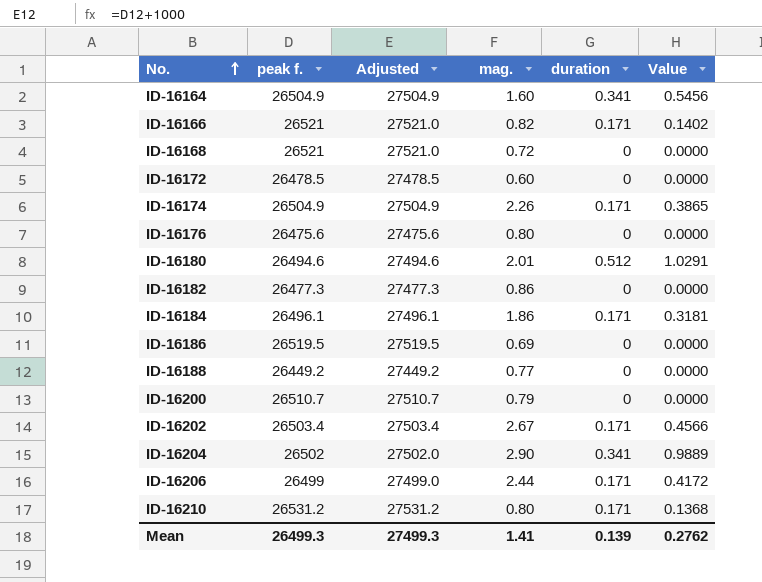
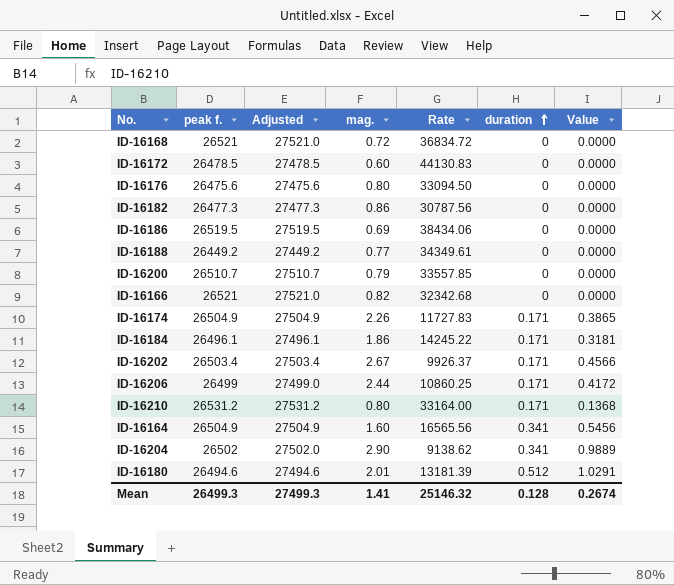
row order: No. ascending -> duration ascending
column Rate | formula: none -> [peak f.] / [mag.]
ID-16166 | duration: 0.171 -> 0
ID-16166 | Value: 0.1402 -> 0.0000
Mean | duration: 0.139 -> 0.128
Mean | Value: 0.2762 -> 0.2674

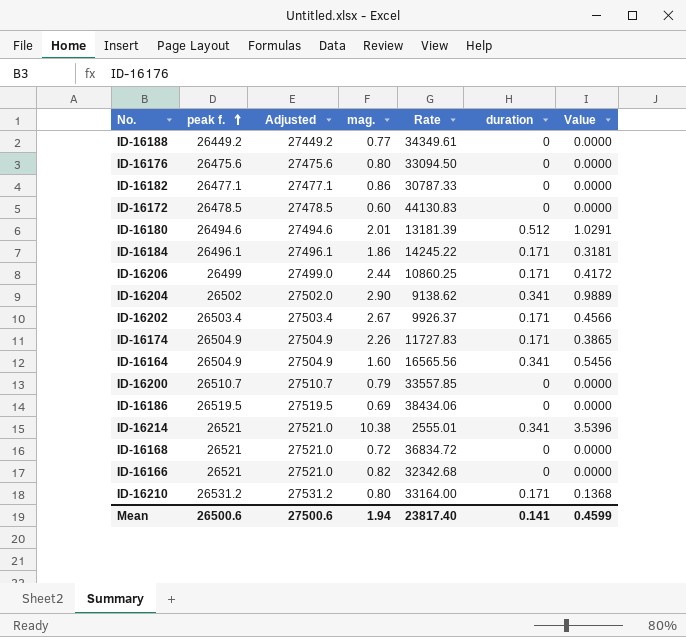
row order: duration ascending -> peak f. ascending
ID-16182 | peak f.: 26477.3 -> 26477.1
ID-16182 | Adjusted: 27477.3 -> 27477.1
ID-16182 | Rate: 30787.56 -> 30787.33
row ID-16214: none -> 26521 | 27521.0 | 10.38 | 2555.01 | 0.341 | 3.5396
Mean | peak f.: 26499.3 -> 26500.6
Mean | Adjusted: 27499.3 -> 27500.6
Mean | mag.: 1.41 -> 1.94
Mean | Rate: 25146.32 -> 23817.40
Mean | duration: 0.128 -> 0.141
Mean | Value: 0.2674 -> 0.4599

